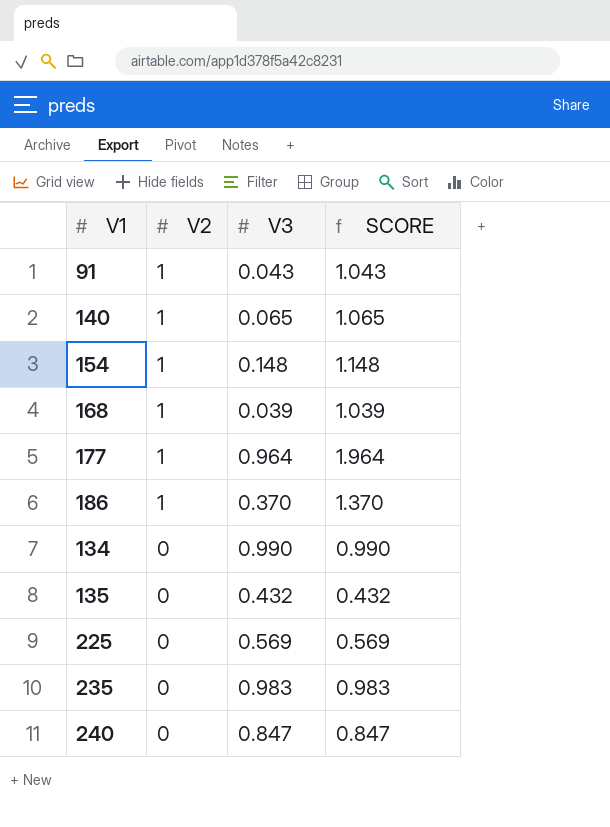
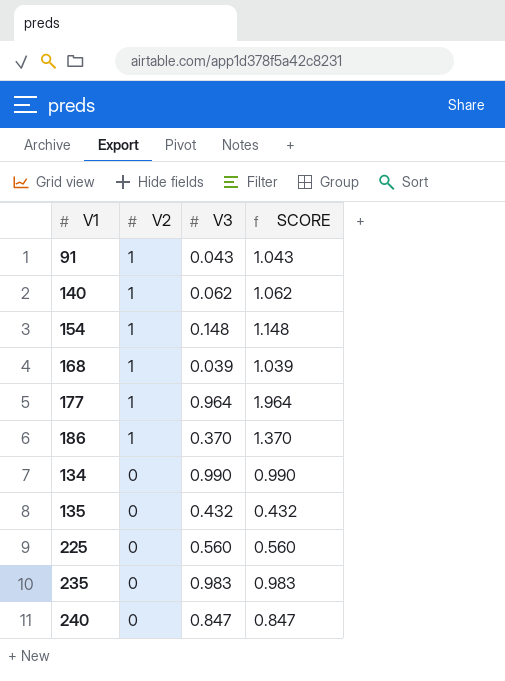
140 | V3: 0.065 -> 0.062
140 | SCORE: 1.065 -> 1.062
225 | V3: 0.569 -> 0.560
225 | SCORE: 0.569 -> 0.560

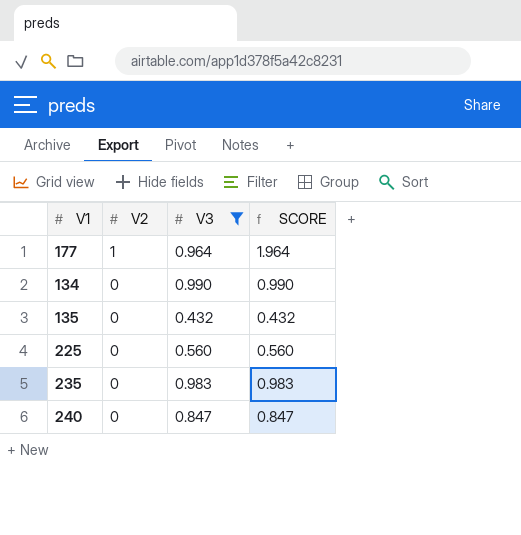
filter: none -> V3 >= 0.432

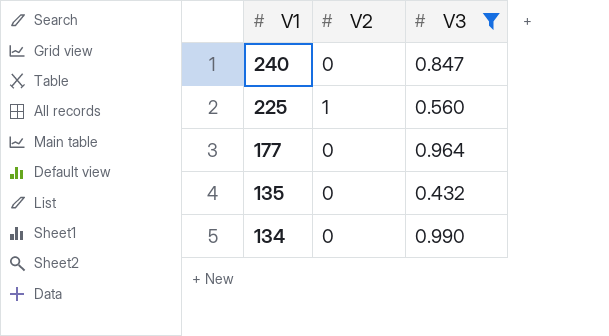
row order: V2 descending -> V1 descending
column SCORE | formula: [V2] + [V3] -> none
row 235: 0 | 0.983 | 0.983 -> none
225 | V2: 0 -> 1
177 | V2: 1 -> 0

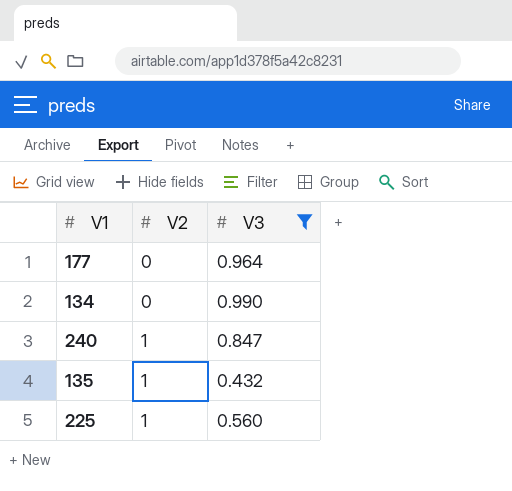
row order: V1 descending -> V2 ascending
240 | V2: 0 -> 1
135 | V2: 0 -> 1

